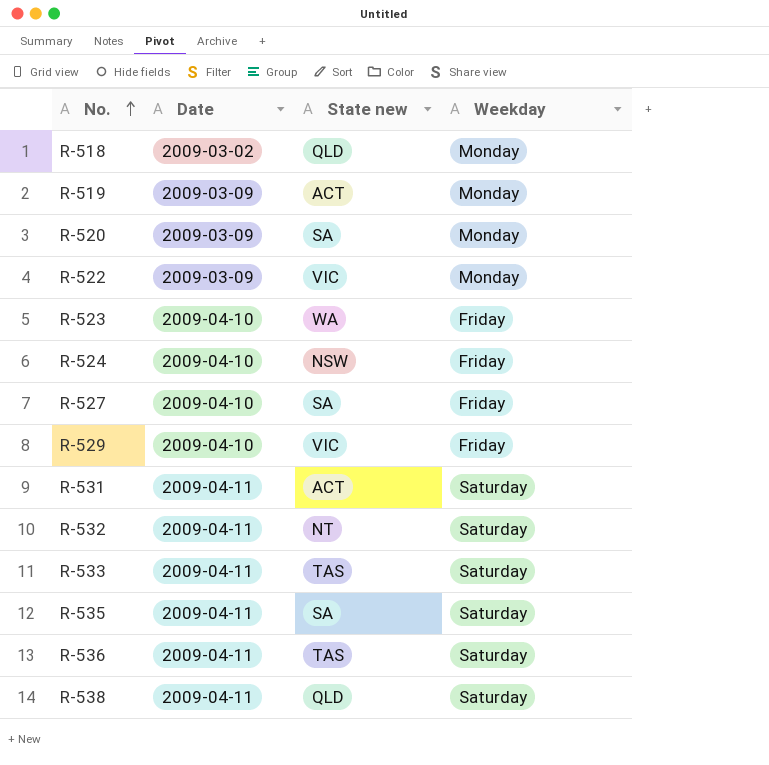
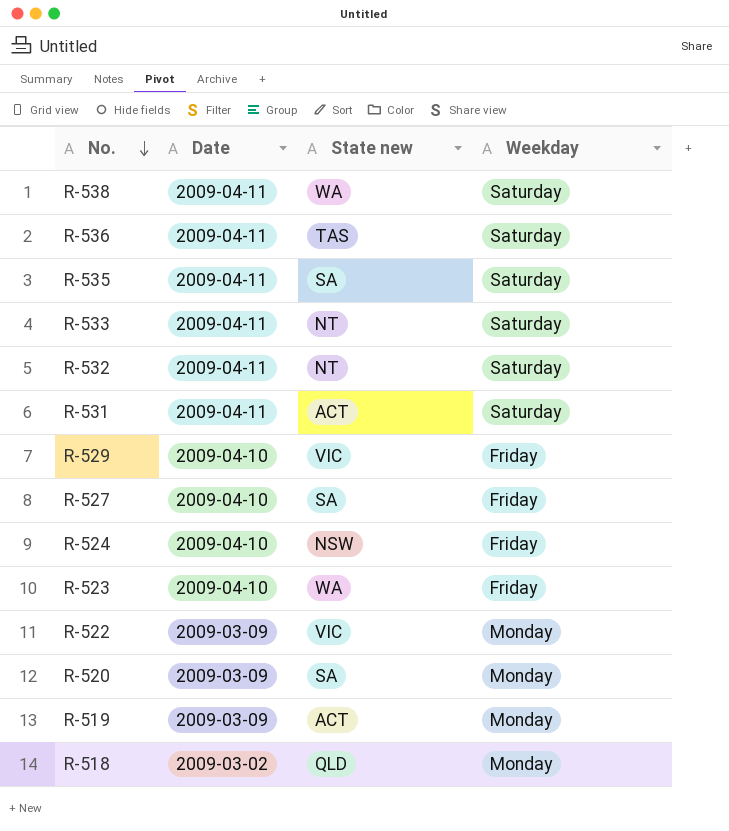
row order: No. ascending -> No. descending
R-538 | State new: QLD -> WA
R-533 | State new: TAS -> NT

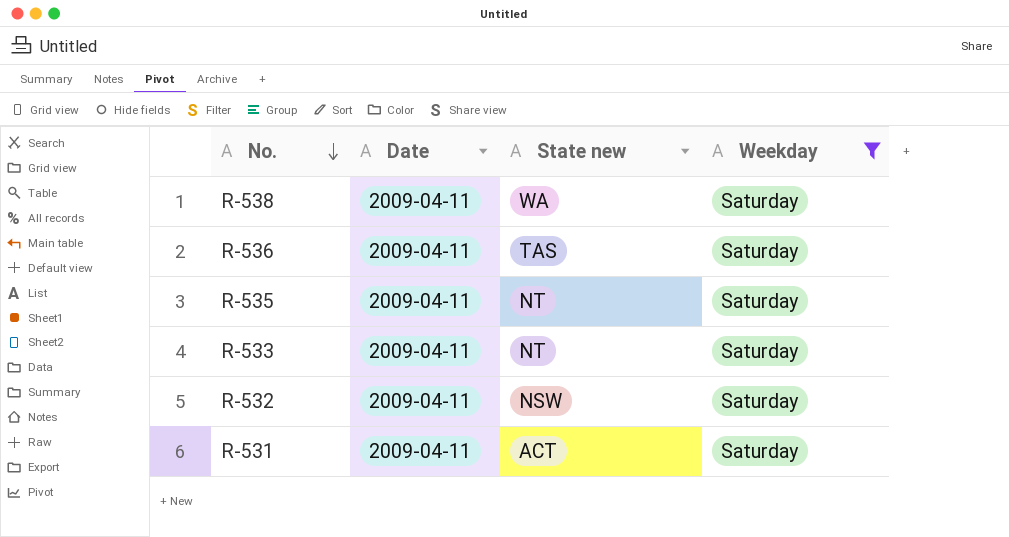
filter: none -> Weekday = Saturday
R-535 | State new: SA -> NT
R-532 | State new: NT -> NSW

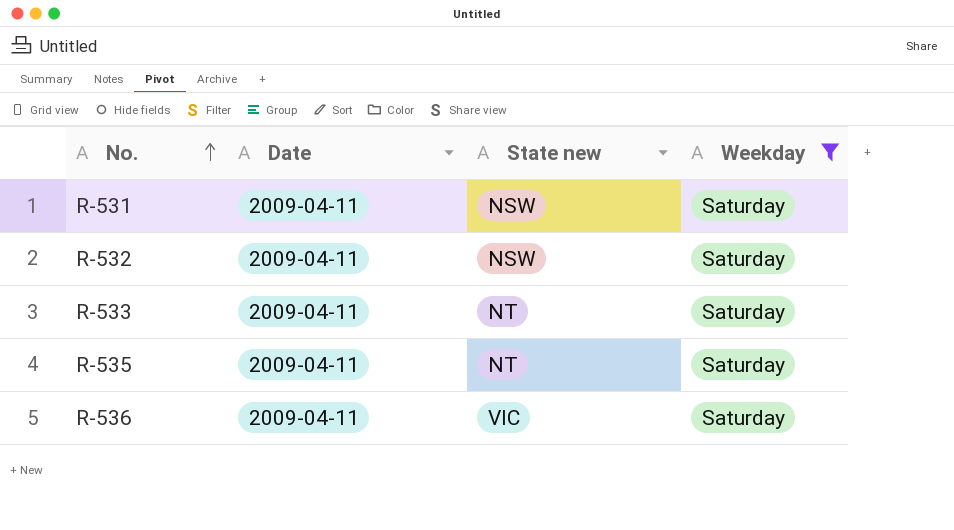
row order: No. descending -> No. ascending
row R-538: 2009-04-11 | WA | Saturday -> none
R-531 | State new: ACT -> NSW
R-536 | State new: TAS -> VIC

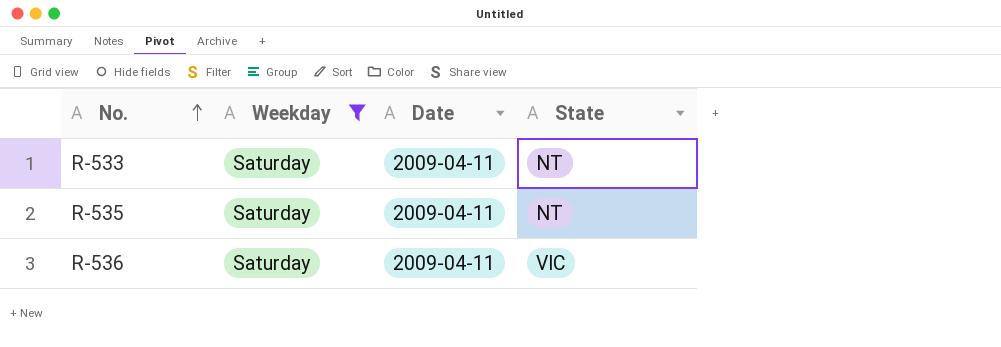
column Weekday | position: 4 -> 2
column name: State new -> State
row R-531: 2009-04-11 | NSW | Saturday -> none
row R-532: 2009-04-11 | NSW | Saturday -> none

